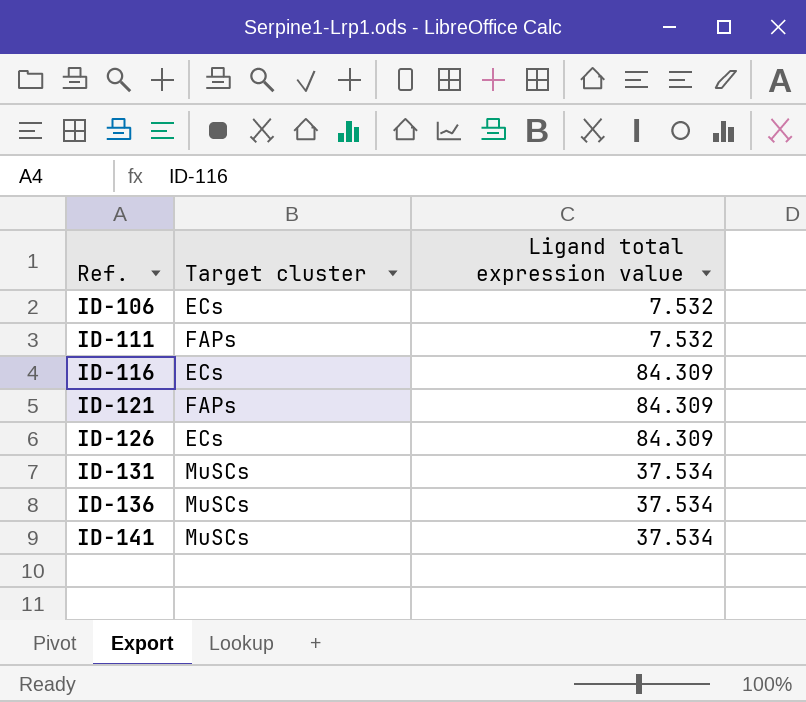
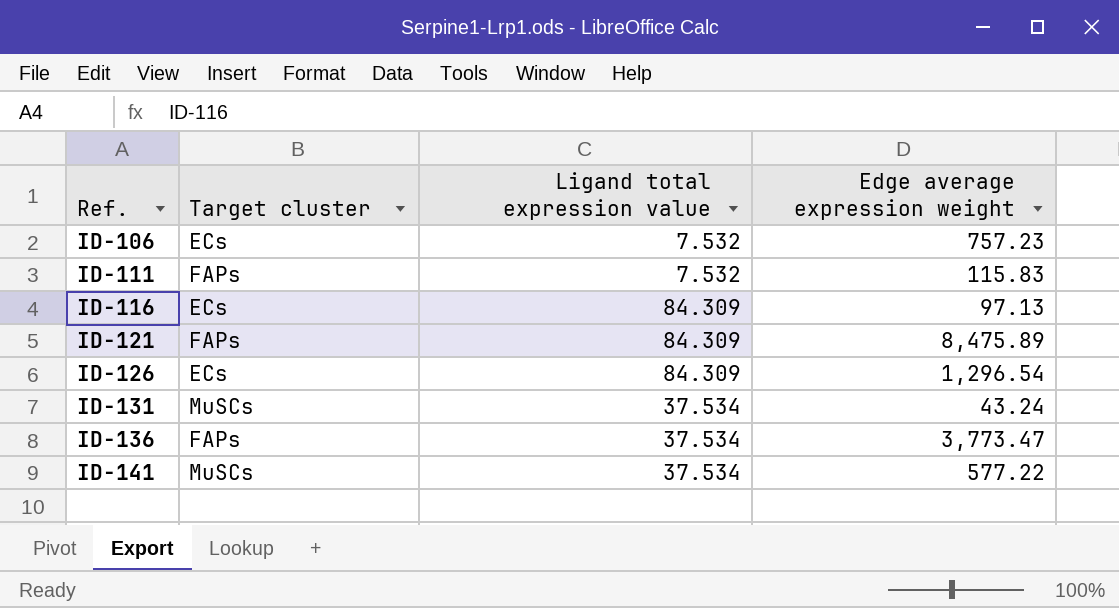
column Edge average expression weight | position: none -> 4
ID-136 | Target cluster: MuSCs -> FAPs

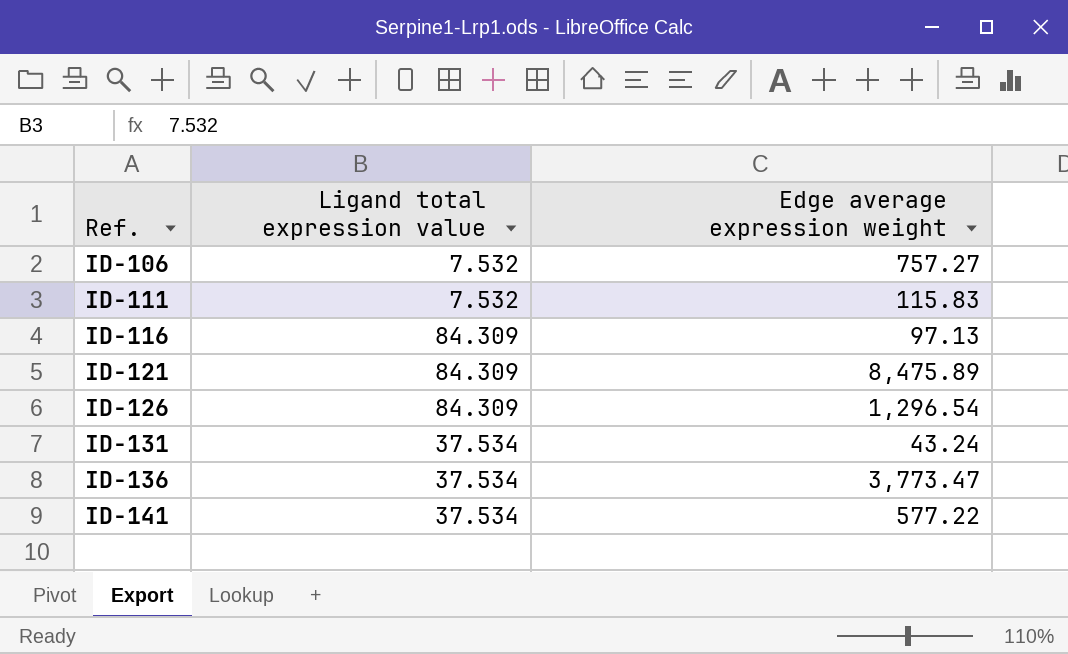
column Target cluster | position: 2 -> none
ID-106 | Edge average expression weight: 757.23 -> 757.27

